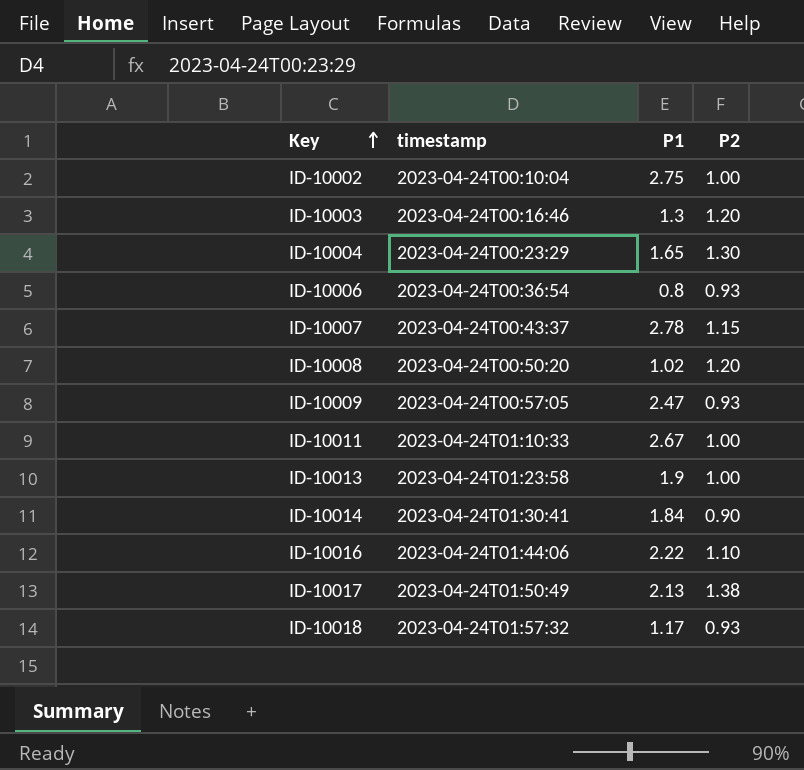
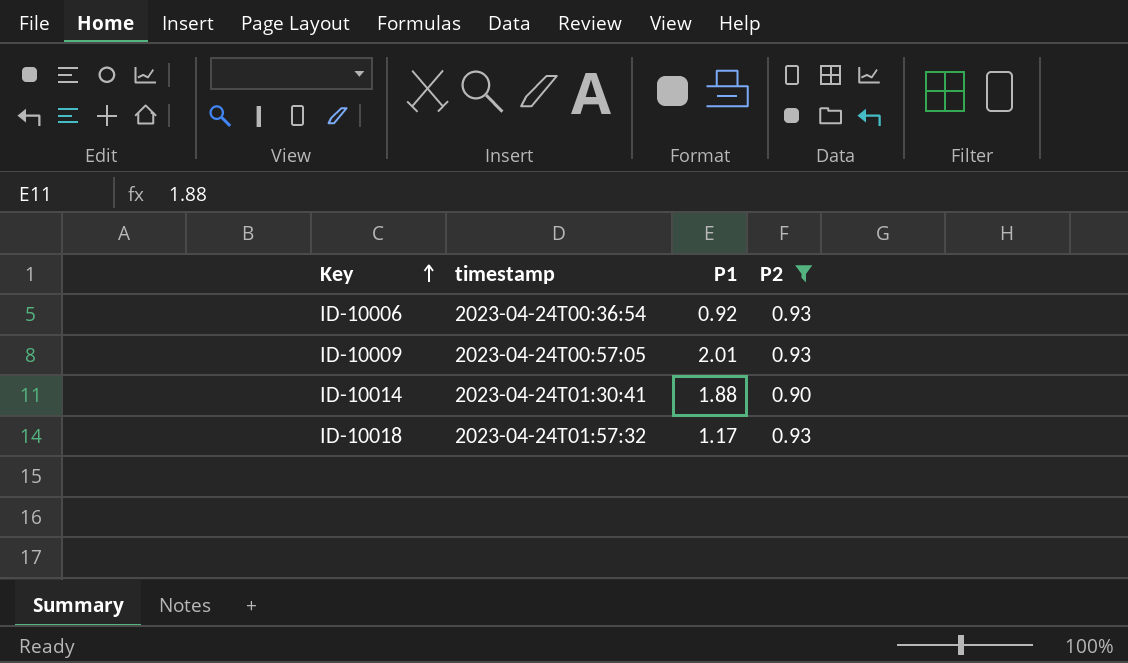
filter: none -> P2 <= 0.93
ID-10006 | P1: 0.8 -> 0.92
ID-10009 | P1: 2.47 -> 2.01
ID-10014 | P1: 1.84 -> 1.88

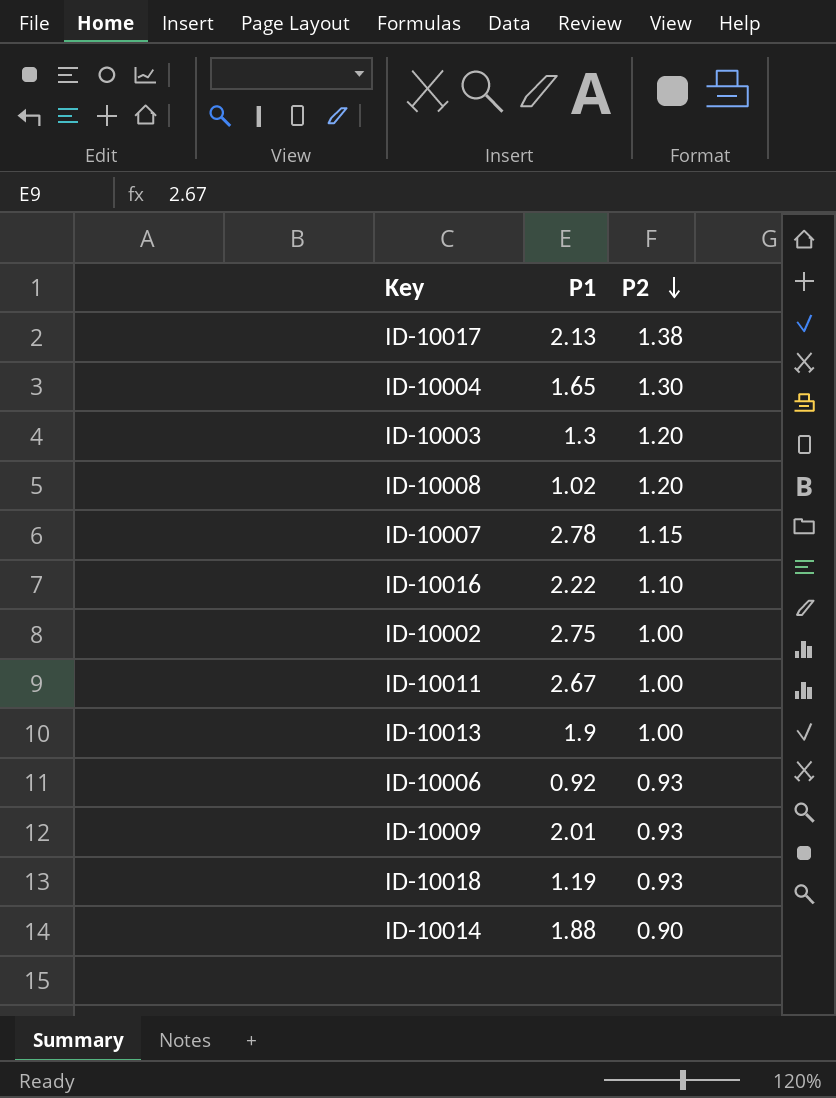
filter: P2 <= 0.93 -> none
row order: Key ascending -> P2 descending
column timestamp | position: 2 -> none
ID-10018 | P1: 1.17 -> 1.19

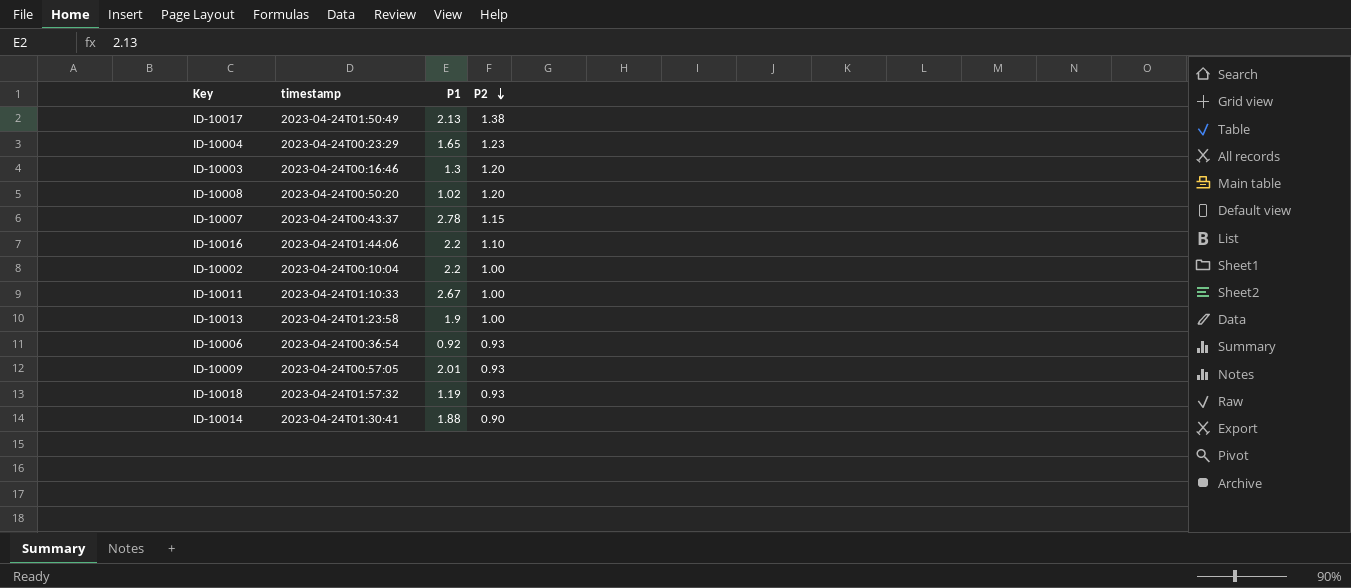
column timestamp | position: none -> 2
ID-10004 | P2: 1.30 -> 1.23
ID-10016 | P1: 2.22 -> 2.2
ID-10002 | P1: 2.75 -> 2.2

